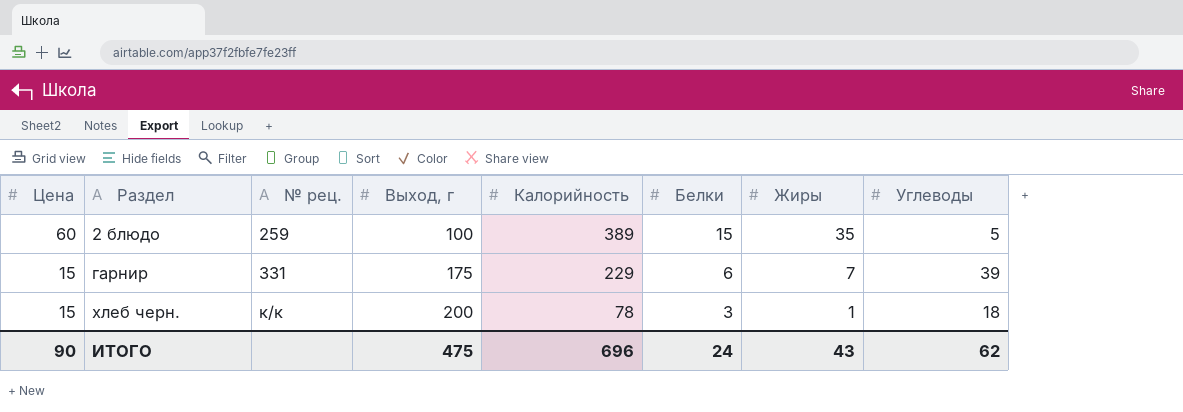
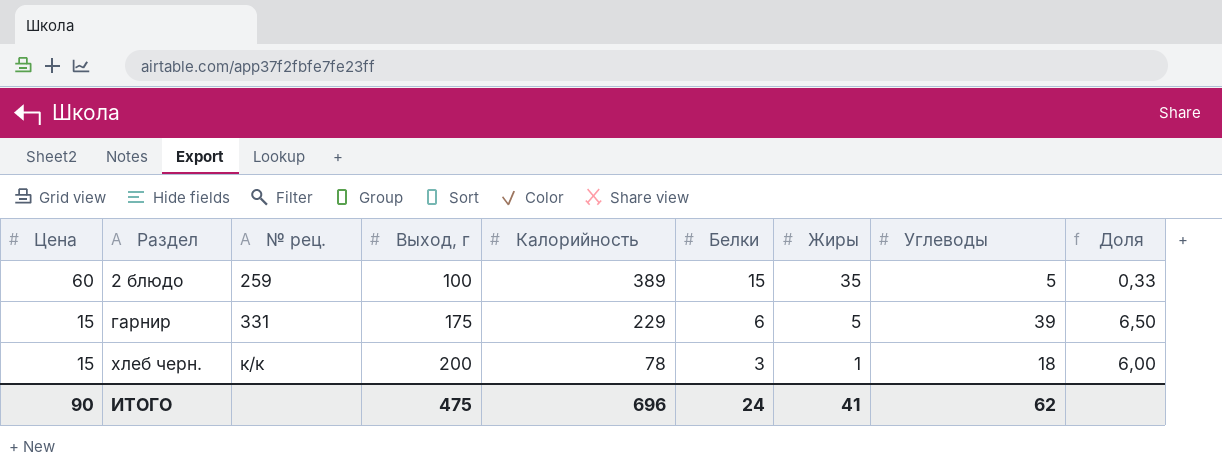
column Доля | formula: none -> [Углеводы] / [Белки]
гарнир | Жиры: 7 -> 5
ИТОГО | Жиры: 43 -> 41

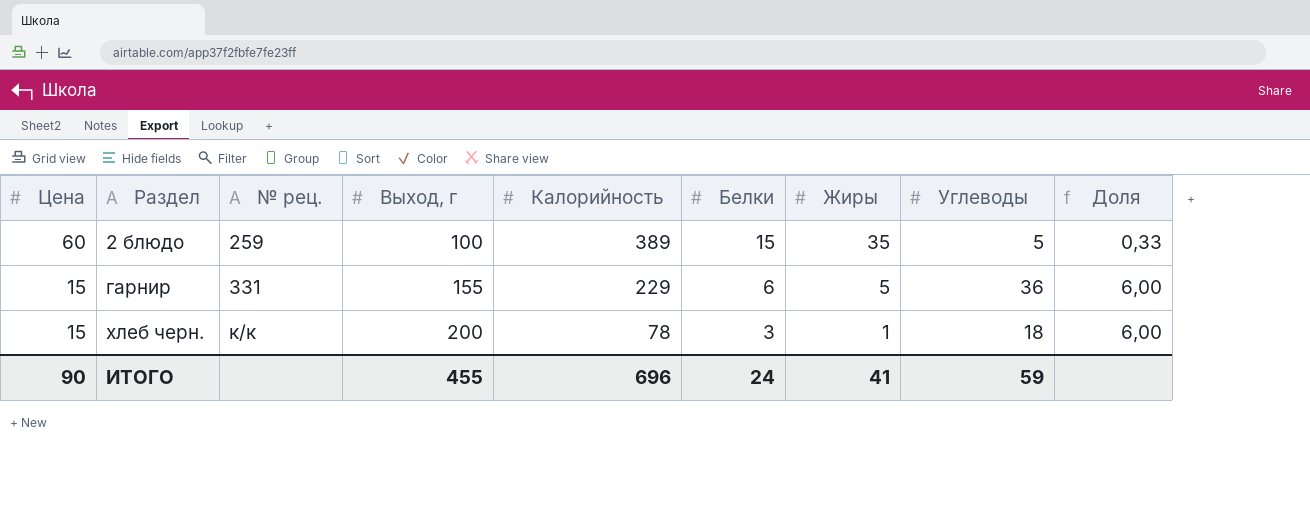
гарнир | Выход, г: 175 -> 155
гарнир | Углеводы: 39 -> 36
гарнир | Доля: 6,50 -> 6,00
ИТОГО | Выход, г: 475 -> 455
ИТОГО | Углеводы: 62 -> 59

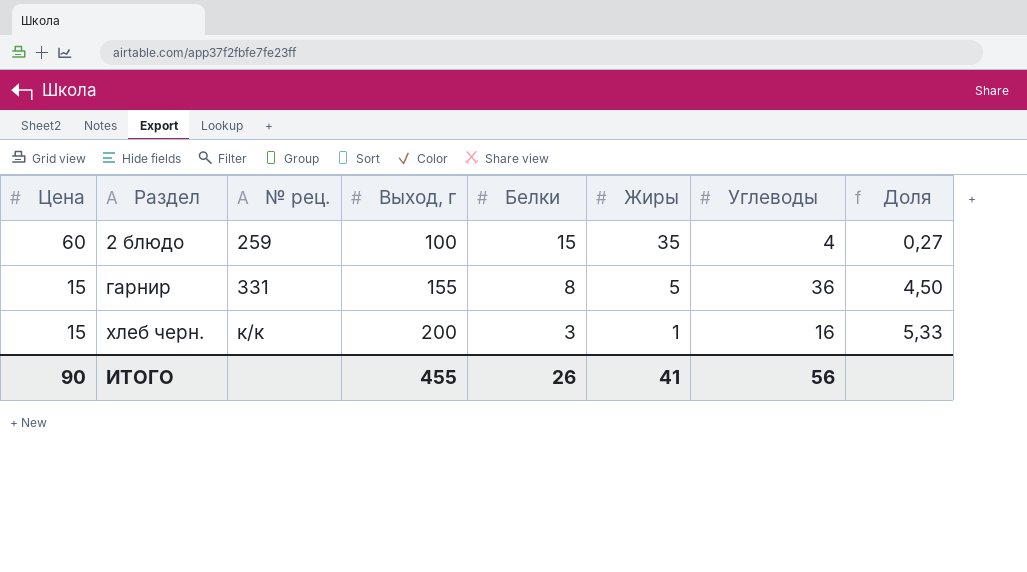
column Калорийность | position: 5 -> none
2 блюдо | Углеводы: 5 -> 4
2 блюдо | Доля: 0,33 -> 0,27
гарнир | Белки: 6 -> 8
гарнир | Доля: 6,00 -> 4,50
хлеб черн. | Углеводы: 18 -> 16
хлеб черн. | Доля: 6,00 -> 5,33
ИТОГО | Белки: 24 -> 26
ИТОГО | Углеводы: 59 -> 56

